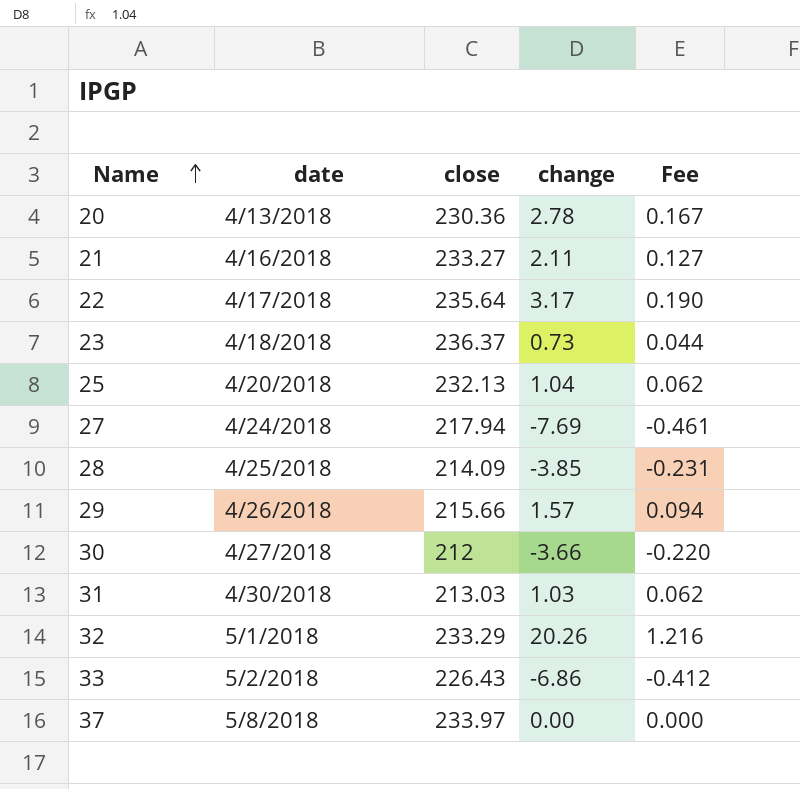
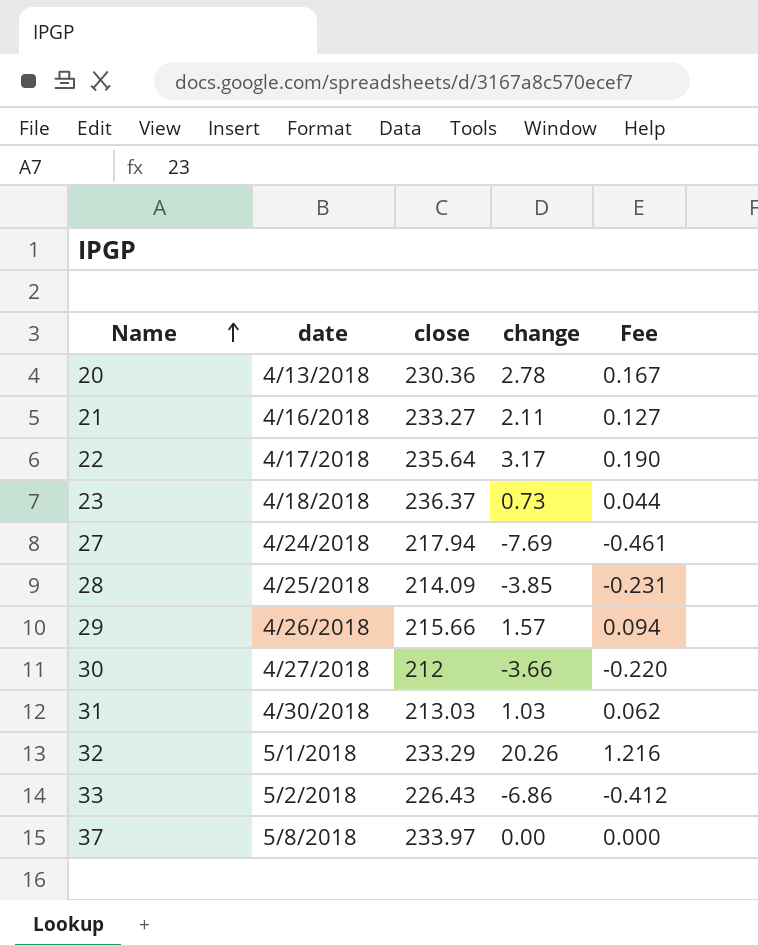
row 25: 4/20/2018 | 232.13 | 1.04 | 0.062 -> none

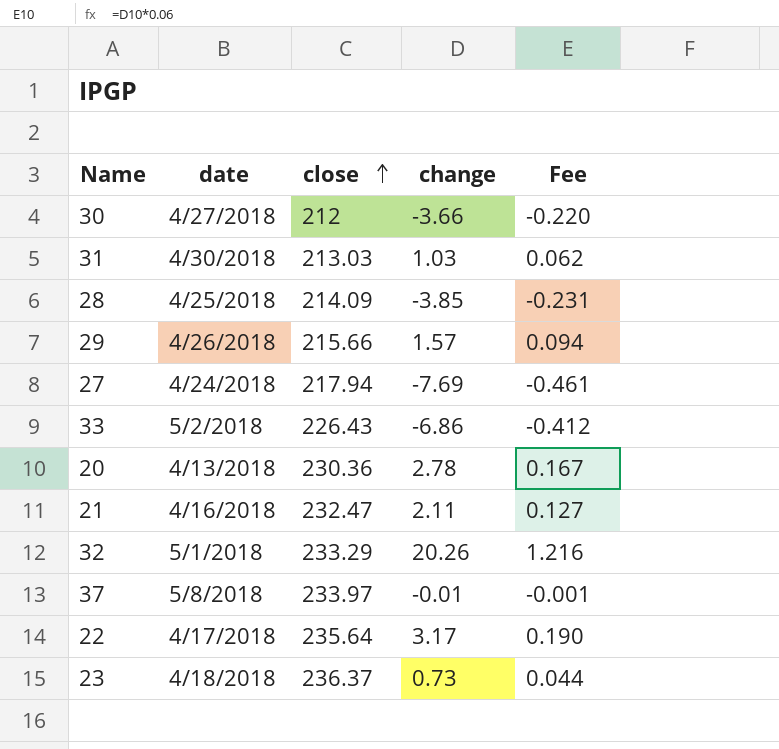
row order: Name ascending -> close ascending
21 | close: 233.27 -> 232.47
37 | change: 0.00 -> -0.01
37 | Fee: 0.000 -> -0.001

